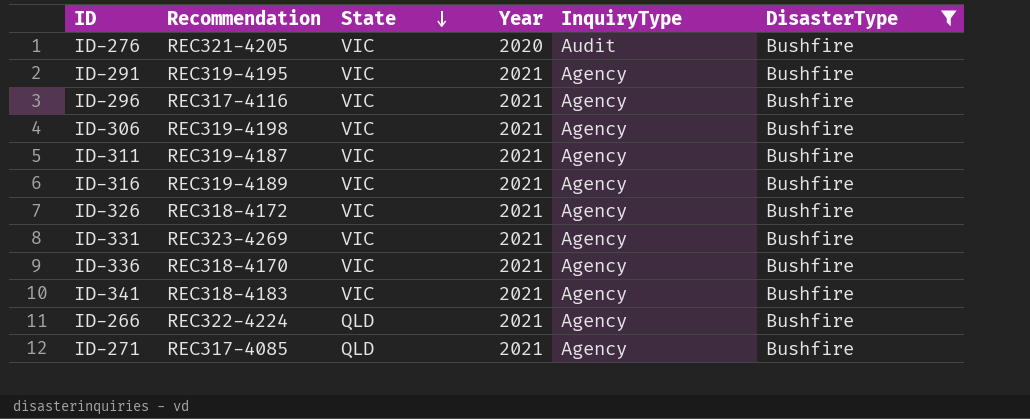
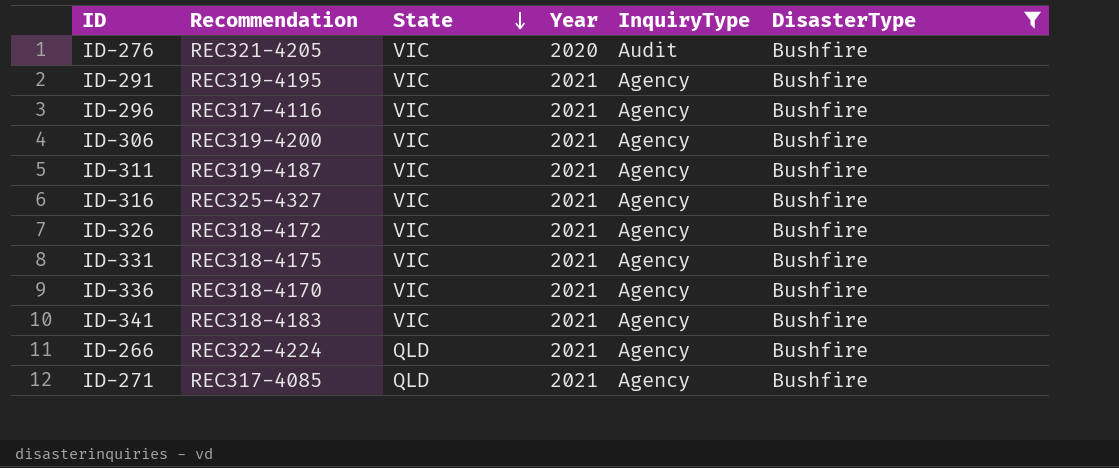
ID-306 | Recommendation: REC319-4198 -> REC319-4200
ID-316 | Recommendation: REC319-4189 -> REC325-4327
ID-331 | Recommendation: REC323-4269 -> REC318-4175

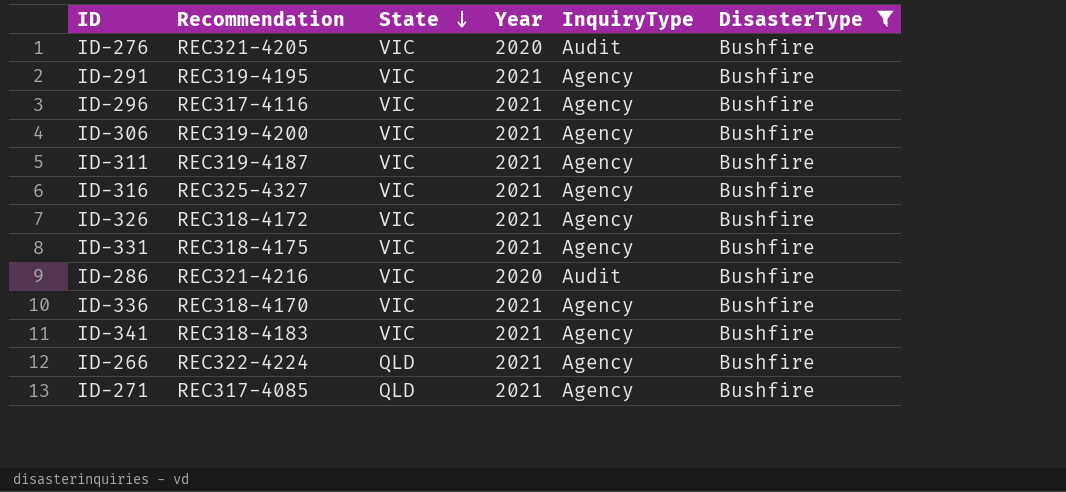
row ID-286: none -> REC321-4216 | VIC | 2020 | Audit | Bushfire

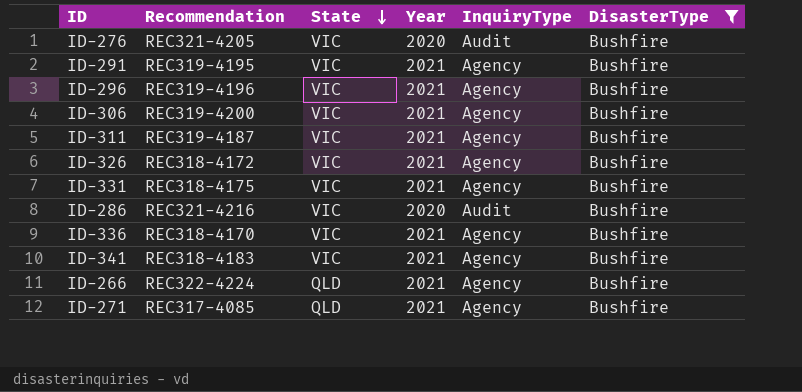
row ID-316: REC325-4327 | VIC | 2021 | Agency | Bushfire -> none
ID-296 | Recommendation: REC317-4116 -> REC319-4196

